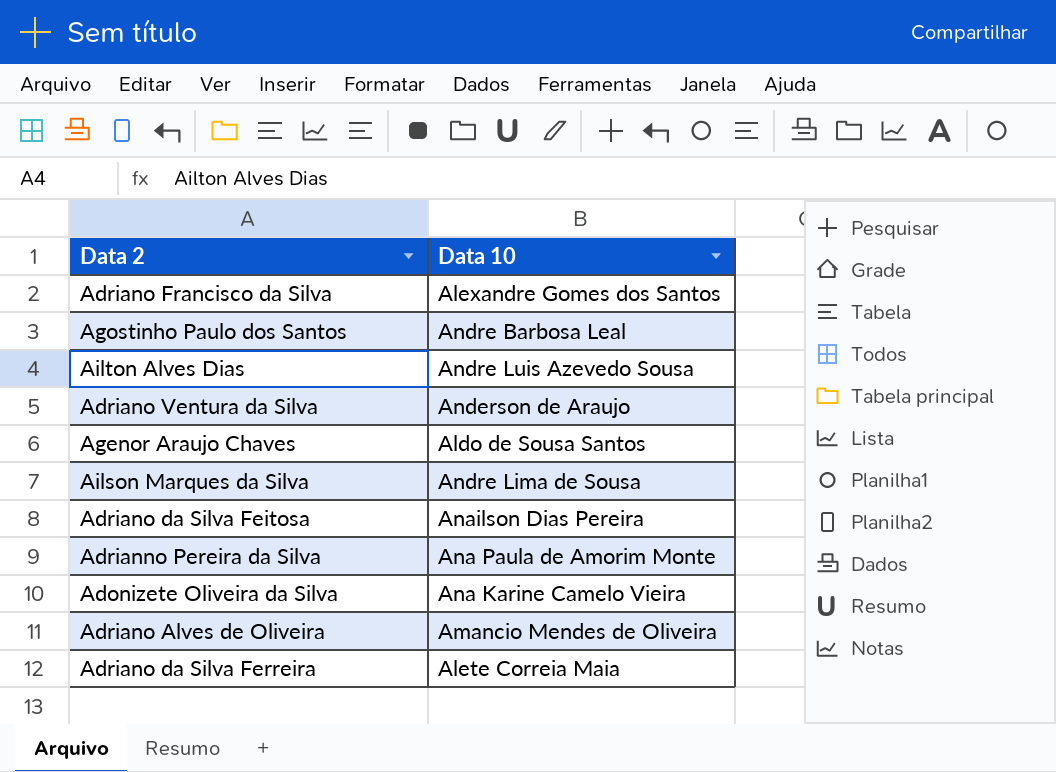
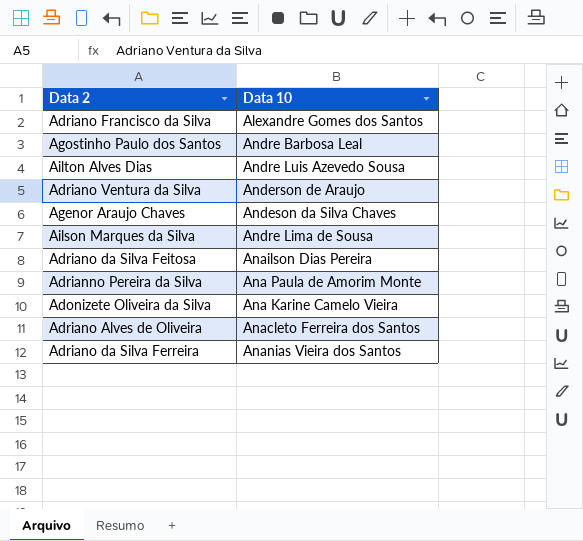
Agenor Araujo Chaves | Data 10: Aldo de Sousa Santos -> Andeson da Silva Chaves
Adriano Alves de Oliveira | Data 10: Amancio Mendes de Oliveira -> Anacleto Ferreira dos Santos
Adriano da Silva Ferreira | Data 10: Alete Correia Maia -> Ananias Vieira dos Santos

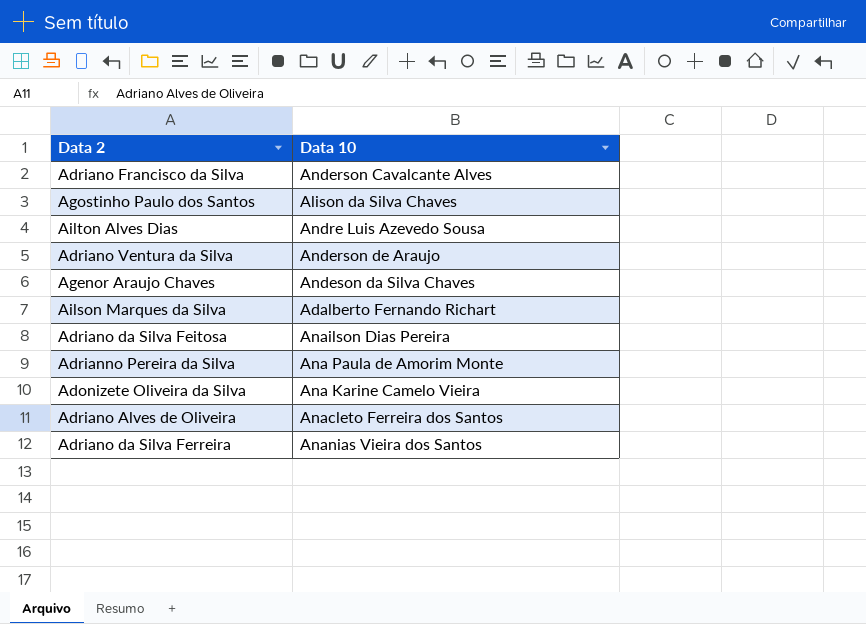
Adriano Francisco da Silva | Data 10: Alexandre Gomes dos Santos -> Anderson Cavalcante Alves
Agostinho Paulo dos Santos | Data 10: Andre Barbosa Leal -> Alison da Silva Chaves
Ailson Marques da Silva | Data 10: Andre Lima de Sousa -> Adalberto Fernando Richart

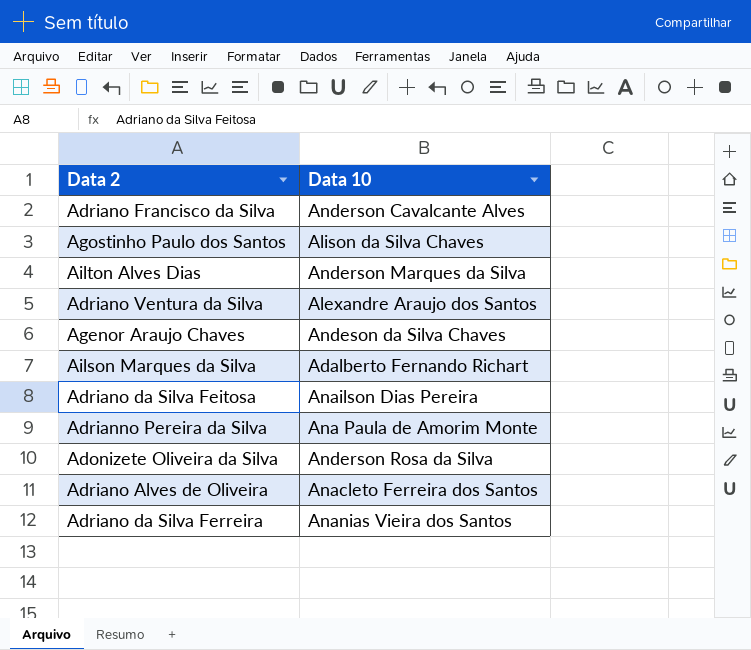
Ailton Alves Dias | Data 10: Andre Luis Azevedo Sousa -> Anderson Marques da Silva
Adriano Ventura da Silva | Data 10: Anderson de Araujo -> Alexandre Araujo dos Santos
Adonizete Oliveira da Silva | Data 10: Ana Karine Camelo Vieira -> Anderson Rosa da Silva

